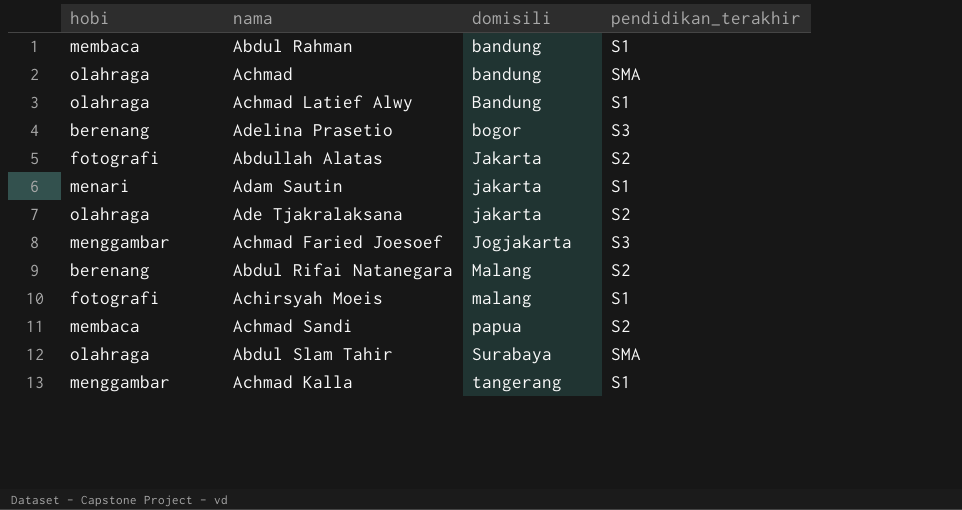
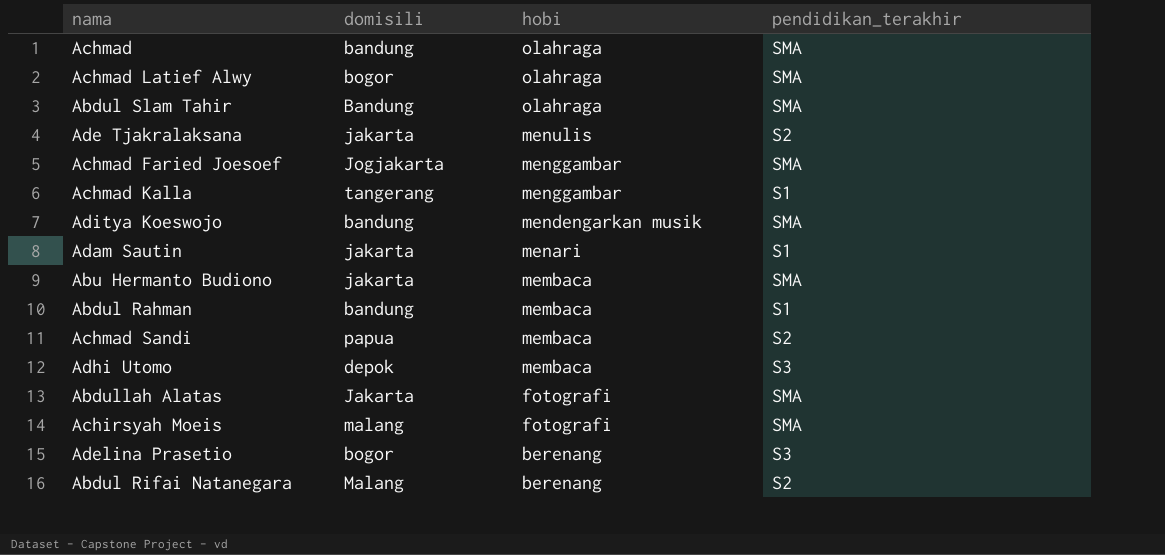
row order: domisili ascending -> hobi descending
column hobi | position: 1 -> 3
Achmad Latief Alwy | domisili: Bandung -> bogor
Achmad Latief Alwy | pendidikan_terakhir: S1 -> SMA
Abdul Slam Tahir | domisili: Surabaya -> Bandung
Ade Tjakralaksana | hobi: olahraga -> menulis
Achmad Faried Joesoef | pendidikan_terakhir: S3 -> SMA
row Aditya Koeswojo: none -> bandung | mendengarkan musik | SMA
row Abu Hermanto Budiono: none -> jakarta | membaca | SMA
row Adhi Utomo: none -> depok | membaca | S3
Abdullah Alatas | pendidikan_terakhir: S2 -> SMA
Achirsyah Moeis | pendidikan_terakhir: S1 -> SMA

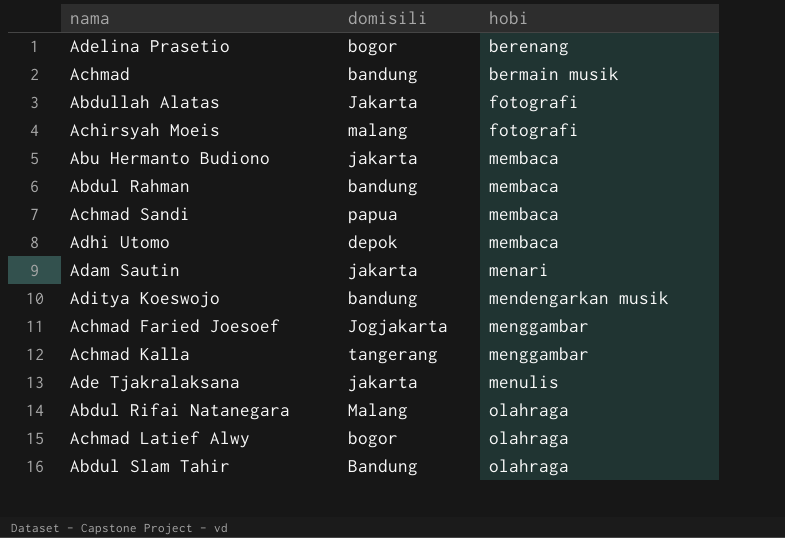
row order: hobi descending -> hobi ascending
column pendidikan_terakhir | position: 4 -> none
Achmad | hobi: olahraga -> bermain musik
Abdul Rifai Natanegara | hobi: berenang -> olahraga

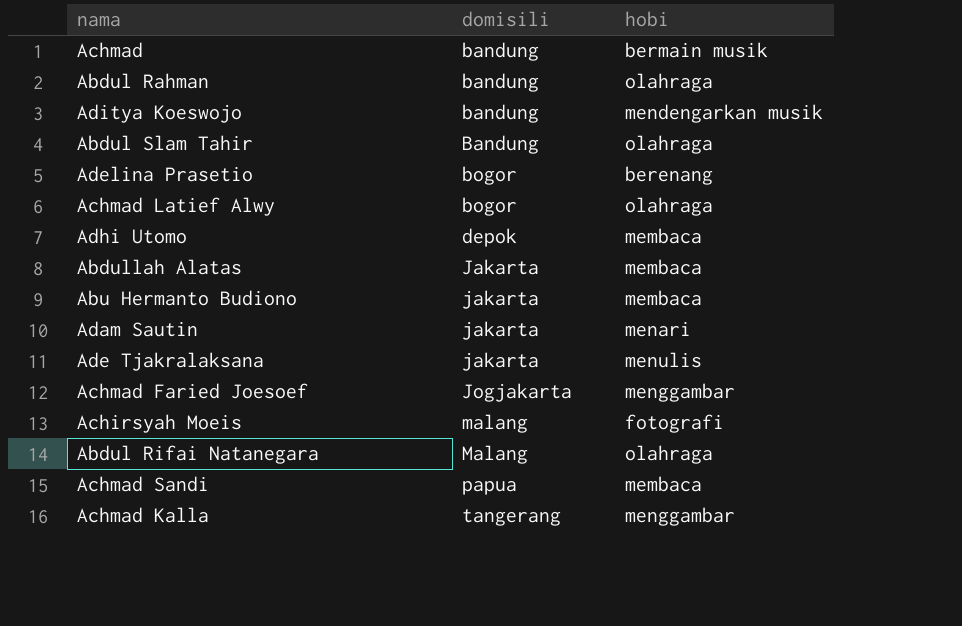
row order: hobi ascending -> domisili ascending
Abdul Rahman | hobi: membaca -> olahraga
Abdullah Alatas | hobi: fotografi -> membaca

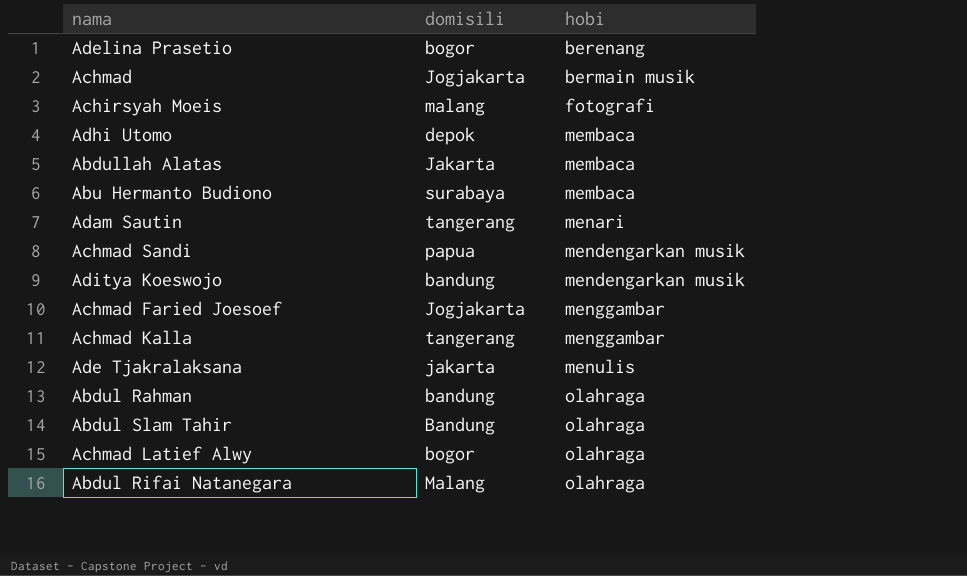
row order: domisili ascending -> hobi ascending
Achmad | domisili: bandung -> Jogjakarta
Abu Hermanto Budiono | domisili: jakarta -> surabaya
Adam Sautin | domisili: jakarta -> tangerang
Achmad Sandi | hobi: membaca -> mendengarkan musik

